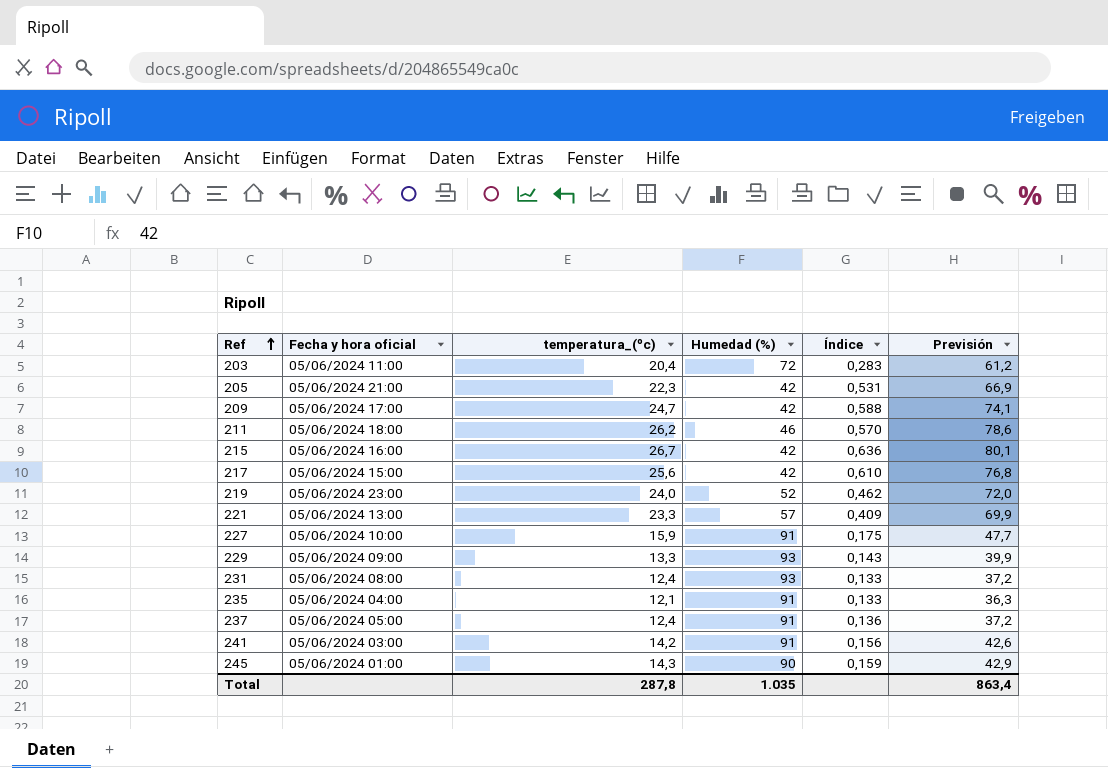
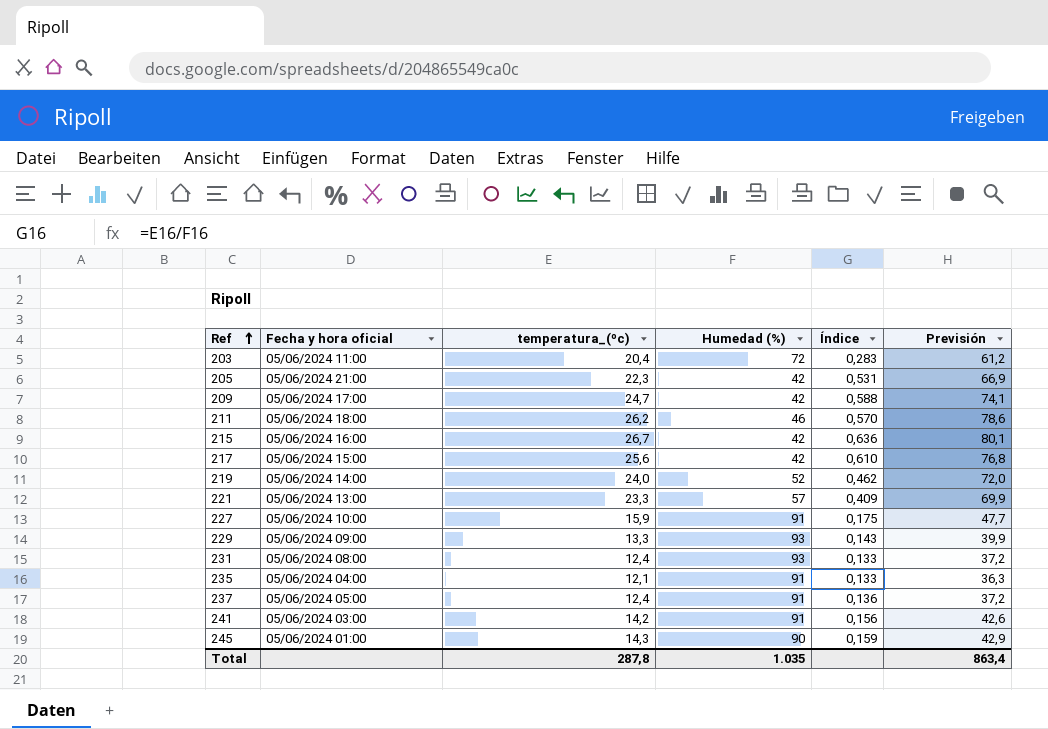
219 | Fecha y hora oficial: 05/06/2024 23:00 -> 05/06/2024 14:00

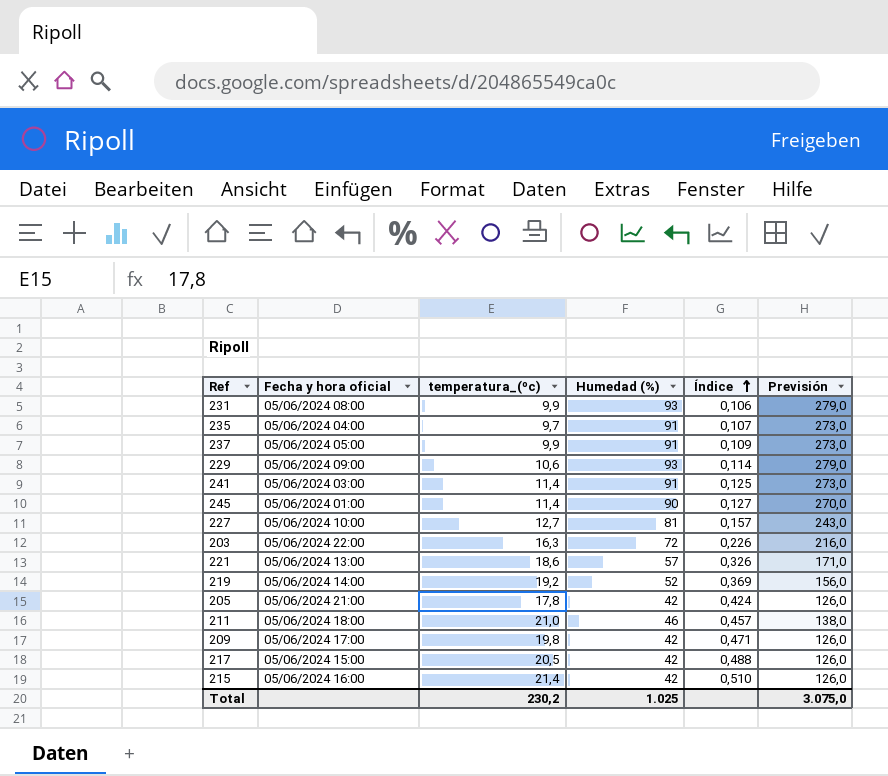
row order: Ref ascending -> Índice ascending
column Previsión | formula: [temperatura_(ºc)] * 3 -> [Humedad (%)] * 3
231 | temperatura_(ºc): 12,4 -> 9,9
231 | Índice: 0,133 -> 0,106
235 | temperatura_(ºc): 12,1 -> 9,7
235 | Índice: 0,133 -> 0,107
237 | temperatura_(ºc): 12,4 -> 9,9
237 | Índice: 0,136 -> 0,109
229 | temperatura_(ºc): 13,3 -> 10,6
229 | Índice: 0,143 -> 0,114
241 | temperatura_(ºc): 14,2 -> 11,4
241 | Índice: 0,156 -> 0,125
245 | temperatura_(ºc): 14,3 -> 11,4
245 | Índice: 0,159 -> 0,127
227 | temperatura_(ºc): 15,9 -> 12,7
227 | Humedad (%): 91 -> 81
227 | Índice: 0,175 -> 0,157
203 | Fecha y hora oficial: 05/06/2024 11:00 -> 05/06/2024 22:00
203 | temperatura_(ºc): 20,4 -> 16,3
203 | Índice: 0,283 -> 0,226
221 | temperatura_(ºc): 23,3 -> 18,6
221 | Índice: 0,409 -> 0,326
219 | temperatura_(ºc): 24,0 -> 19,2
219 | Índice: 0,462 -> 0,369
205 | temperatura_(ºc): 22,3 -> 17,8
205 | Índice: 0,531 -> 0,424
211 | temperatura_(ºc): 26,2 -> 21,0
211 | Índice: 0,570 -> 0,457
209 | temperatura_(ºc): 24,7 -> 19,8
209 | Índice: 0,588 -> 0,471
217 | temperatura_(ºc): 25,6 -> 20,5
217 | Índice: 0,610 -> 0,488
215 | temperatura_(ºc): 26,7 -> 21,4
215 | Índice: 0,636 -> 0,510
Total | temperatura_(ºc): 287,8 -> 230,2
Total | Humedad (%): 1.035 -> 1.025
Total | Previsión: 863,4 -> 3.075,0

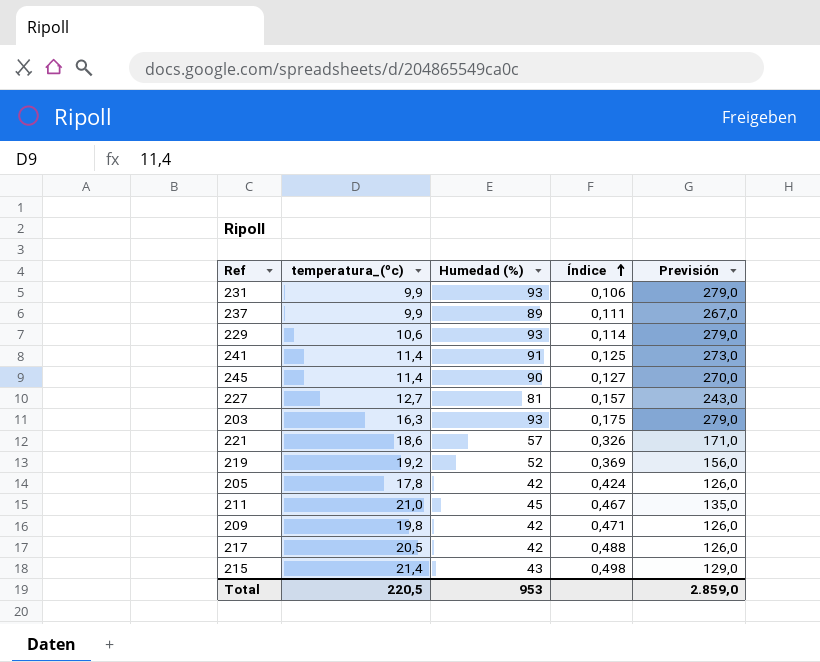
column Fecha y hora oficial | position: 2 -> none
row 235: 05/06/2024 04:00 | 9,7 | 91 | 0,107 | 273,0 -> none
237 | Humedad (%): 91 -> 89
237 | Índice: 0,109 -> 0,111
237 | Previsión: 273,0 -> 267,0
203 | Humedad (%): 72 -> 93
203 | Índice: 0,226 -> 0,175
203 | Previsión: 216,0 -> 279,0
211 | Humedad (%): 46 -> 45
211 | Índice: 0,457 -> 0,467
211 | Previsión: 138,0 -> 135,0
215 | Humedad (%): 42 -> 43
215 | Índice: 0,510 -> 0,498
215 | Previsión: 126,0 -> 129,0
Total | temperatura_(ºc): 230,2 -> 220,5
Total | Humedad (%): 1.025 -> 953
Total | Previsión: 3.075,0 -> 2.859,0

